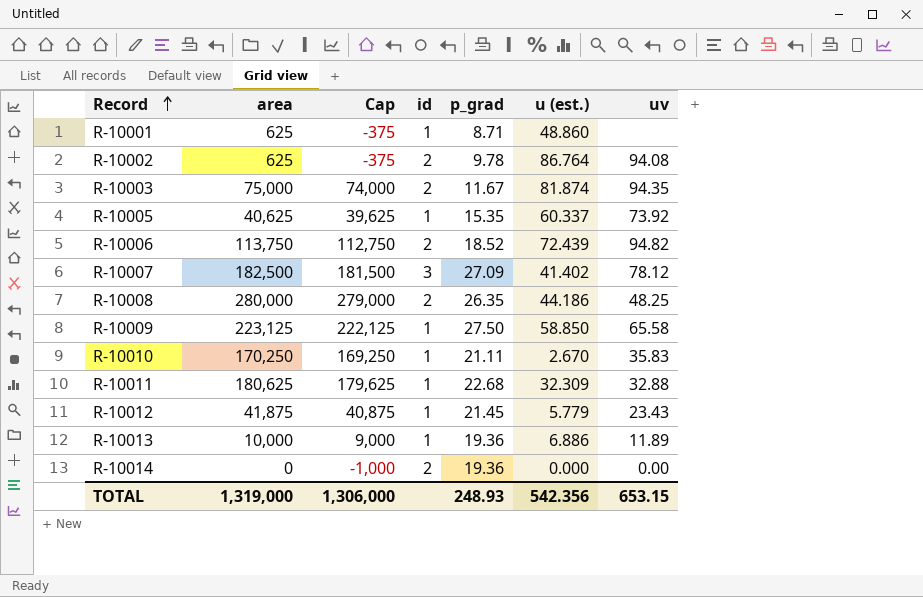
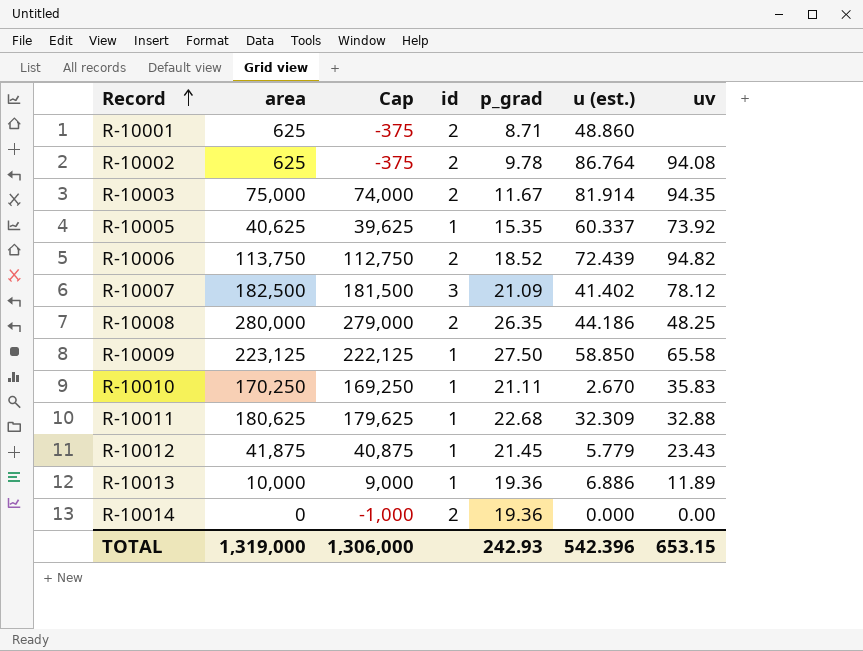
R-10001 | id: 1 -> 2
R-10003 | u (est.): 81.874 -> 81.914
R-10007 | p_grad: 27.09 -> 21.09
TOTAL | p_grad: 248.93 -> 242.93
TOTAL | u (est.): 542.356 -> 542.396

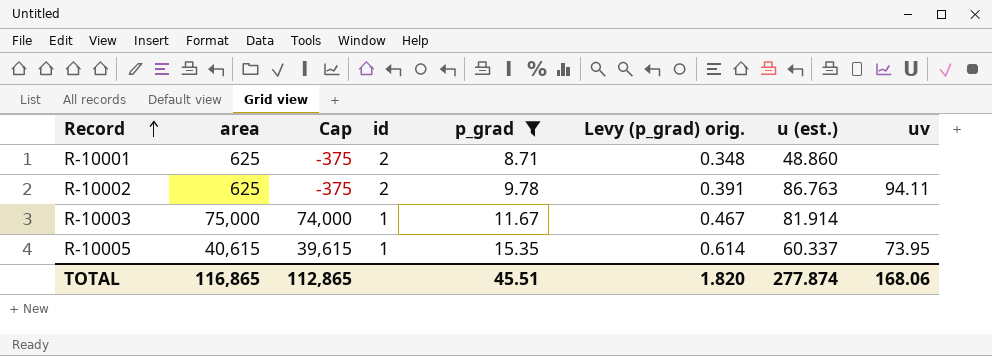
filter: none -> p_grad <= 15.35
column Levy (p_grad) orig. | formula: none -> [p_grad] * 0.04
R-10002 | u (est.): 86.764 -> 86.763
R-10002 | uv: 94.08 -> 94.11
R-10003 | id: 2 -> 1
R-10003 | uv: 94.35 -> none
R-10005 | area: 40,625 -> 40,615
R-10005 | Cap: 39,625 -> 39,615
R-10005 | uv: 73.92 -> 73.95
TOTAL | area: 1,319,000 -> 116,865
TOTAL | Cap: 1,306,000 -> 112,865
TOTAL | p_grad: 242.93 -> 45.51
TOTAL | u (est.): 542.396 -> 277.874
TOTAL | uv: 653.15 -> 168.06

